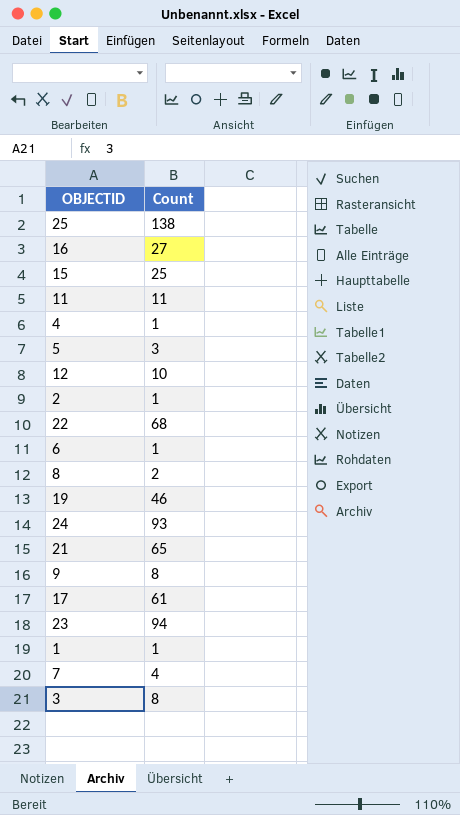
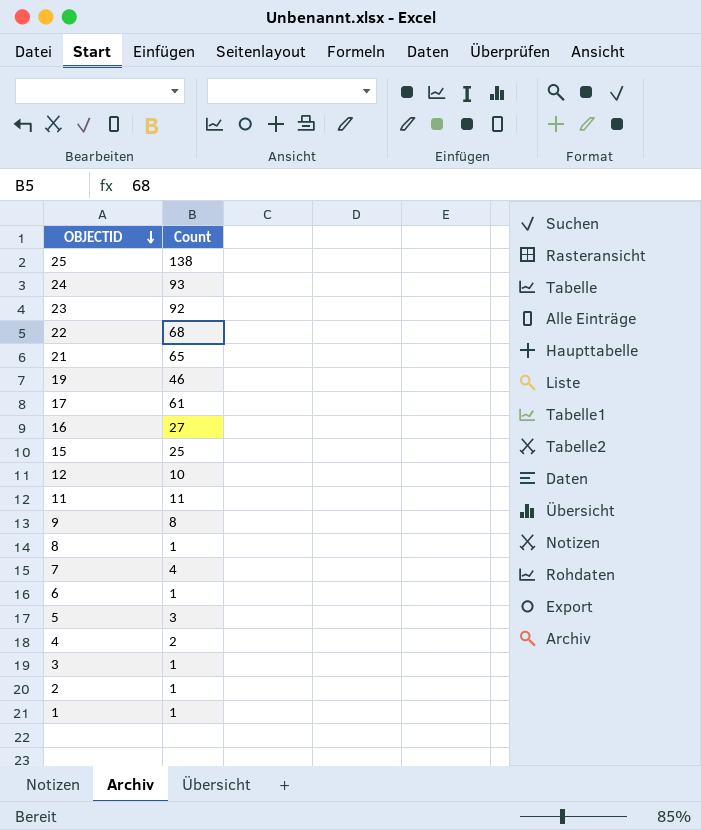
row order: none -> OBJECTID descending
23 | Count: 94 -> 92
8 | Count: 2 -> 1
4 | Count: 1 -> 2
3 | Count: 8 -> 1

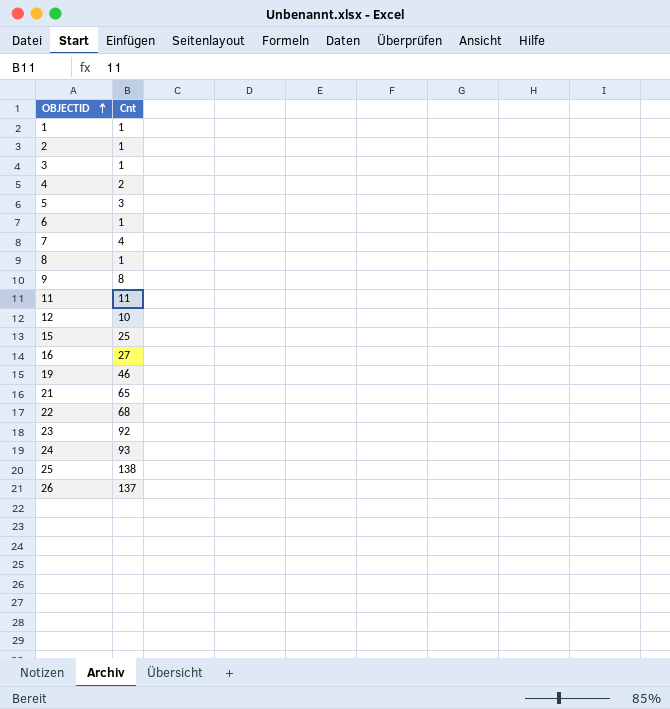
row order: OBJECTID descending -> OBJECTID ascending
column name: Count -> Cnt
row 17: 61 -> none
row 26: none -> 137

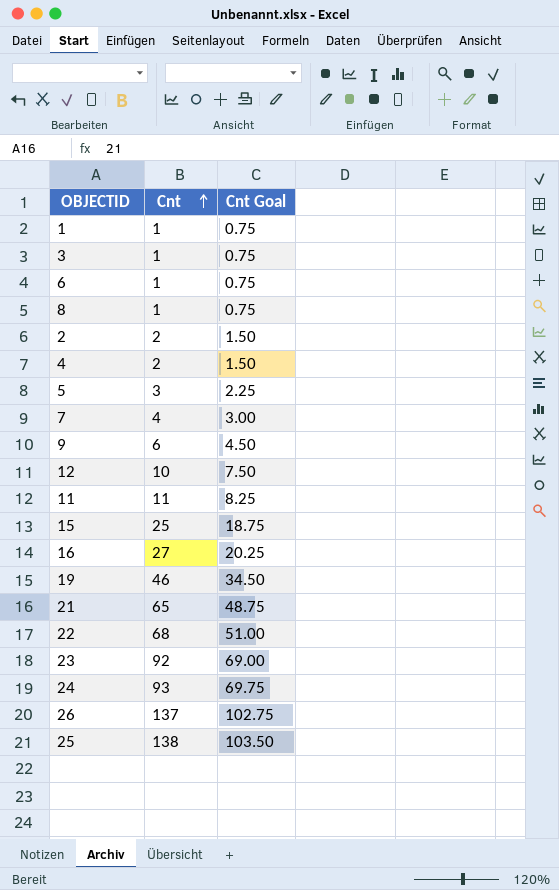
row order: OBJECTID ascending -> Cnt ascending
column Cnt Goal | formula: none -> [Cnt] * 0.75
2 | Cnt: 1 -> 2
9 | Cnt: 8 -> 6

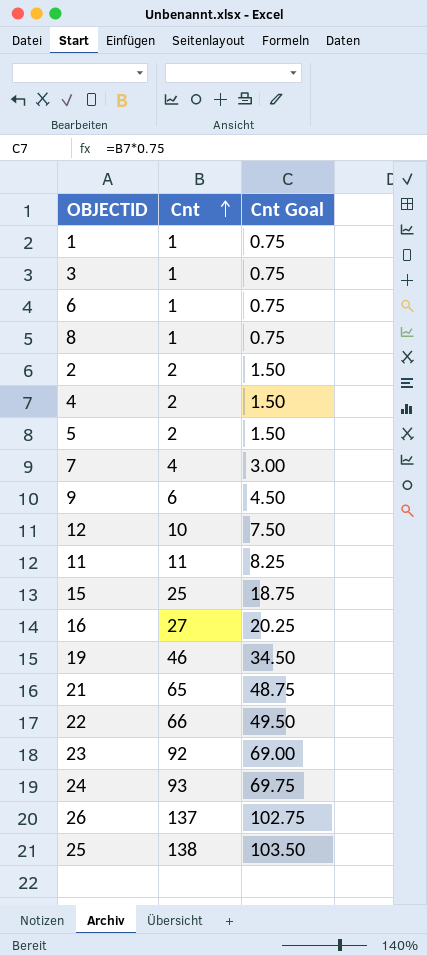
5 | Cnt: 3 -> 2
5 | Cnt Goal: 2.25 -> 1.50
22 | Cnt: 68 -> 66
22 | Cnt Goal: 51.00 -> 49.50

